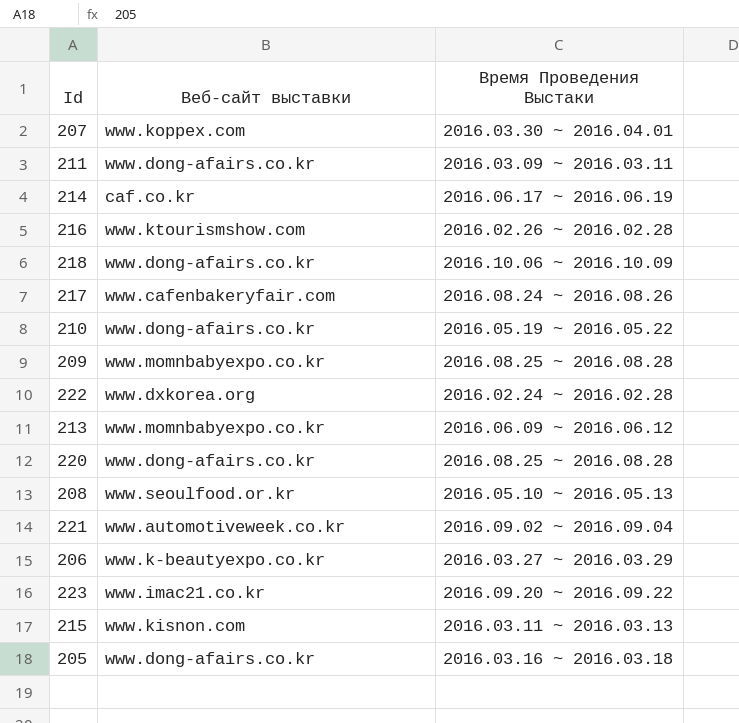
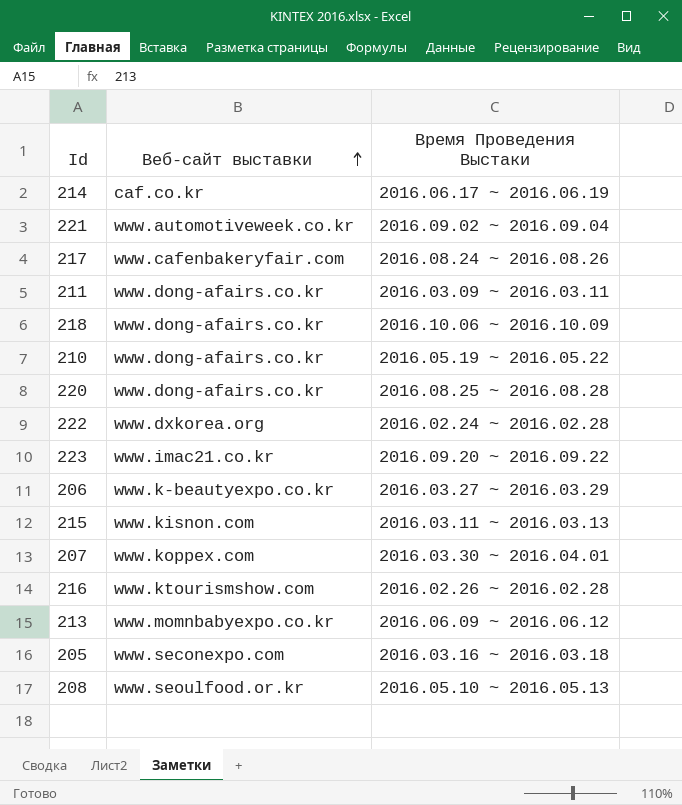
row order: none -> Веб-сайт выставки ascending
row 209: www.momnbabyexpo.co.kr | 2016.08.25 ~ 2016.08.28 -> none
205 | Веб-сайт выставки: www.dong-afairs.co.kr -> www.seconexpo.com

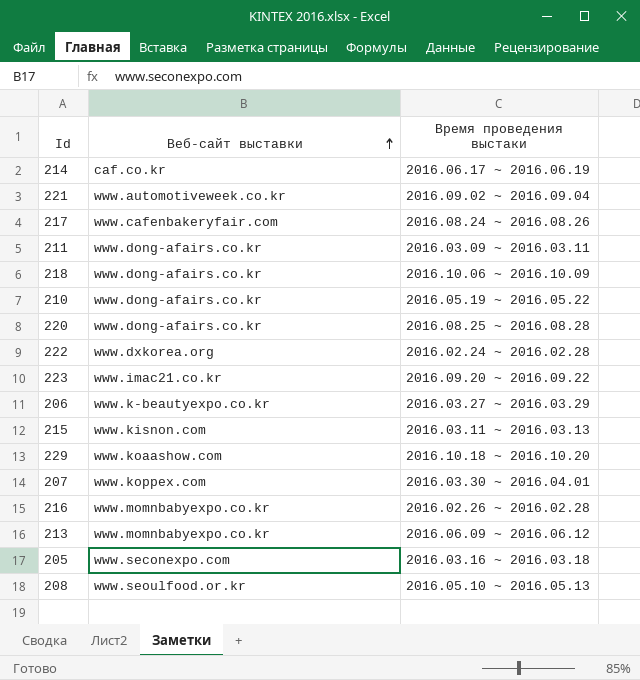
column name: Время Проведения Выстаки -> Время проведения выстаки
row 229: none -> www.koaashow.com | 2016.10.18 ~ 2016.10.20
216 | Веб-сайт выставки: www.ktourismshow.com -> www.momnbabyexpo.co.kr

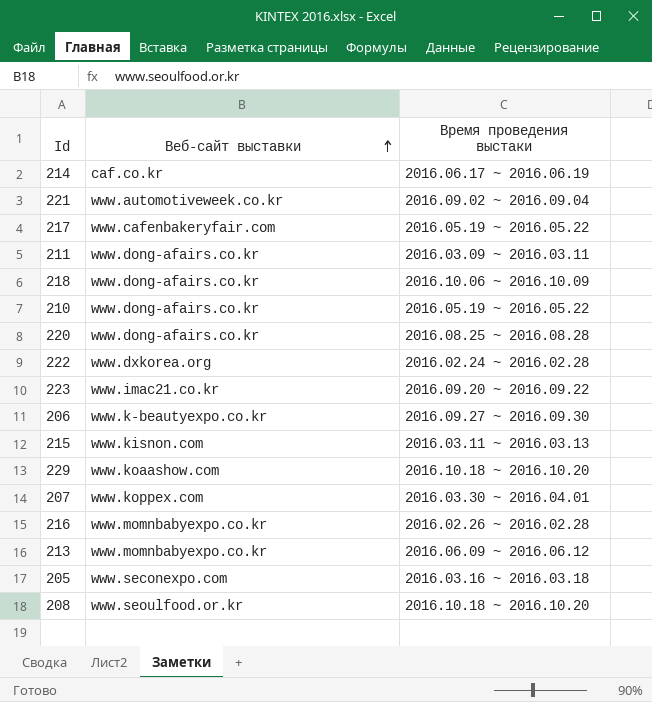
217 | Время проведения выстаки: 2016.08.24 ~ 2016.08.26 -> 2016.05.19 ~ 2016.05.22
206 | Время проведения выстаки: 2016.03.27 ~ 2016.03.29 -> 2016.09.27 ~ 2016.09.30
208 | Время проведения выстаки: 2016.05.10 ~ 2016.05.13 -> 2016.10.18 ~ 2016.10.20

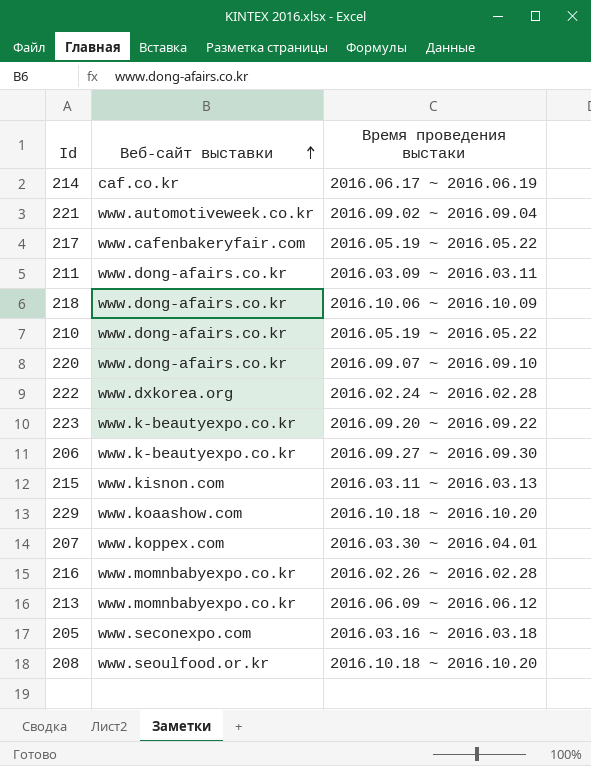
220 | Время проведения выстаки: 2016.08.25 ~ 2016.08.28 -> 2016.09.07 ~ 2016.09.10
223 | Веб-сайт выставки: www.imac21.co.kr -> www.k-beautyexpo.co.kr

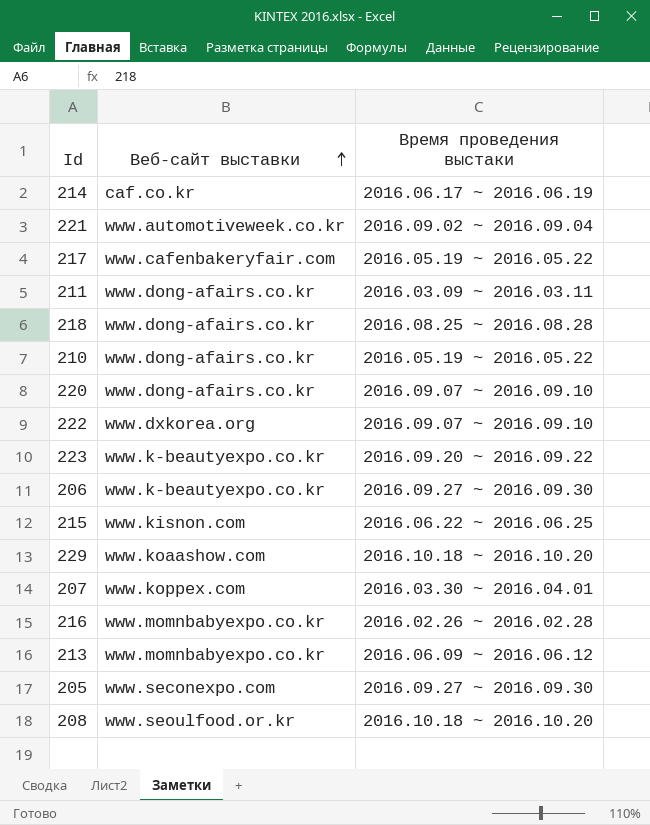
218 | Время проведения выстаки: 2016.10.06 ~ 2016.10.09 -> 2016.08.25 ~ 2016.08.28
222 | Время проведения выстаки: 2016.02.24 ~ 2016.02.28 -> 2016.09.07 ~ 2016.09.10
215 | Время проведения выстаки: 2016.03.11 ~ 2016.03.13 -> 2016.06.22 ~ 2016.06.25
205 | Время проведения выстаки: 2016.03.16 ~ 2016.03.18 -> 2016.09.27 ~ 2016.09.30

